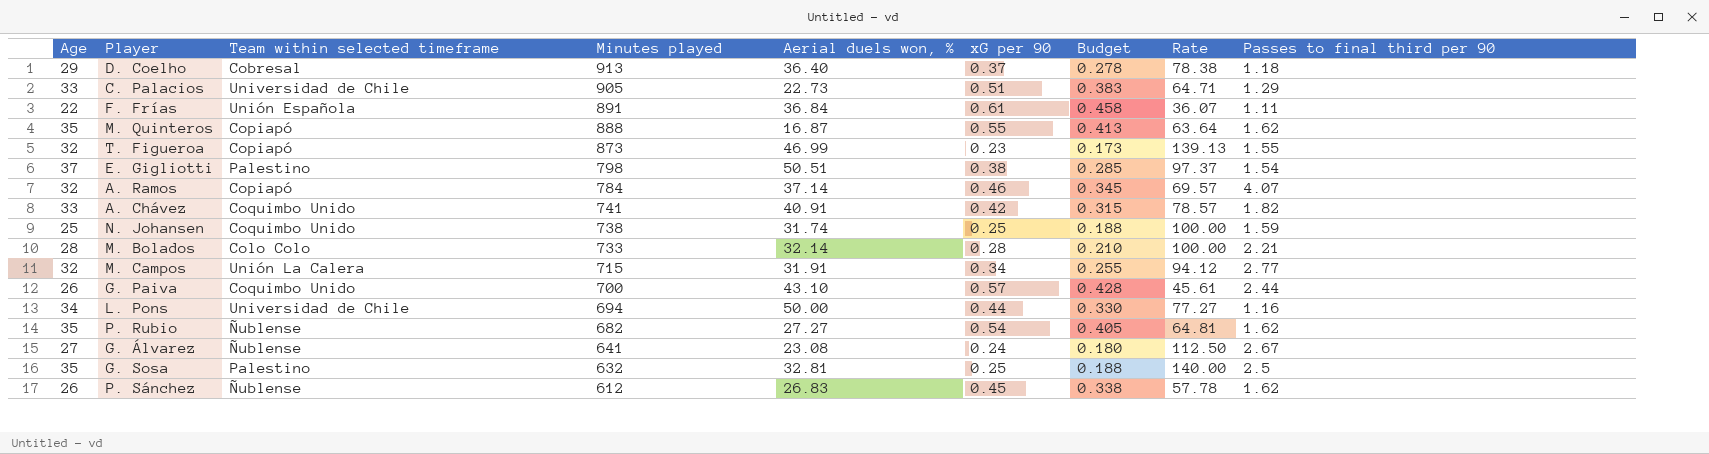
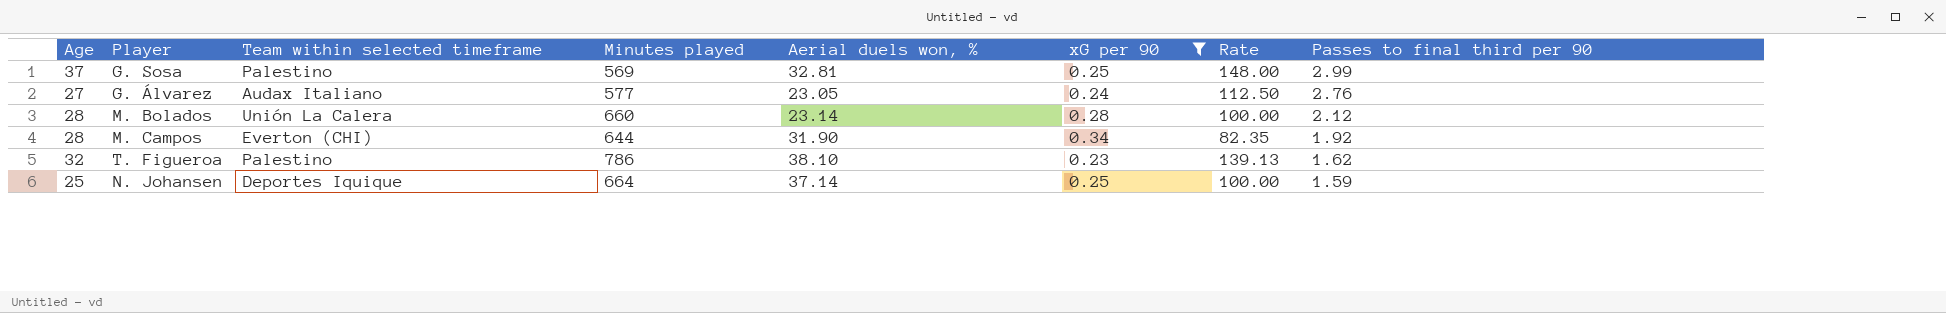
filter: none -> xG per 90 <= 0.34
row order: Minutes played descending -> Passes to final third per 90 descending
column Budget | formula: [xG per 90] * 0.75 -> none
G. Sosa | Age: 35 -> 37
G. Sosa | Minutes played: 632 -> 569
G. Sosa | Rate: 140.00 -> 148.00
G. Sosa | Passes to final third per 90: 2.5 -> 2.99
G. Álvarez | Team within selected timeframe: Ñublense -> Audax Italiano
G. Álvarez | Minutes played: 641 -> 577
G. Álvarez | Aerial duels won, %: 23.08 -> 23.05
G. Álvarez | Passes to final third per 90: 2.67 -> 2.76
M. Bolados | Team within selected timeframe: Colo Colo -> Unión La Calera
M. Bolados | Minutes played: 733 -> 660
M. Bolados | Aerial duels won, %: 32.14 -> 23.14
M. Bolados | Passes to final third per 90: 2.21 -> 2.12
M. Campos | Age: 32 -> 28
M. Campos | Team within selected timeframe: Unión La Calera -> Everton (CHI)
M. Campos | Minutes played: 715 -> 644
M. Campos | Aerial duels won, %: 31.91 -> 31.90
M. Campos | Rate: 94.12 -> 82.35
M. Campos | Passes to final third per 90: 2.77 -> 1.92
T. Figueroa | Team within selected timeframe: Copiapó -> Palestino
T. Figueroa | Minutes played: 873 -> 786
T. Figueroa | Aerial duels won, %: 46.99 -> 38.10
T. Figueroa | Passes to final third per 90: 1.55 -> 1.62
N. Johansen | Team within selected timeframe: Coquimbo Unido -> Deportes Iquique
N. Johansen | Minutes played: 738 -> 664
N. Johansen | Aerial duels won, %: 31.74 -> 37.14

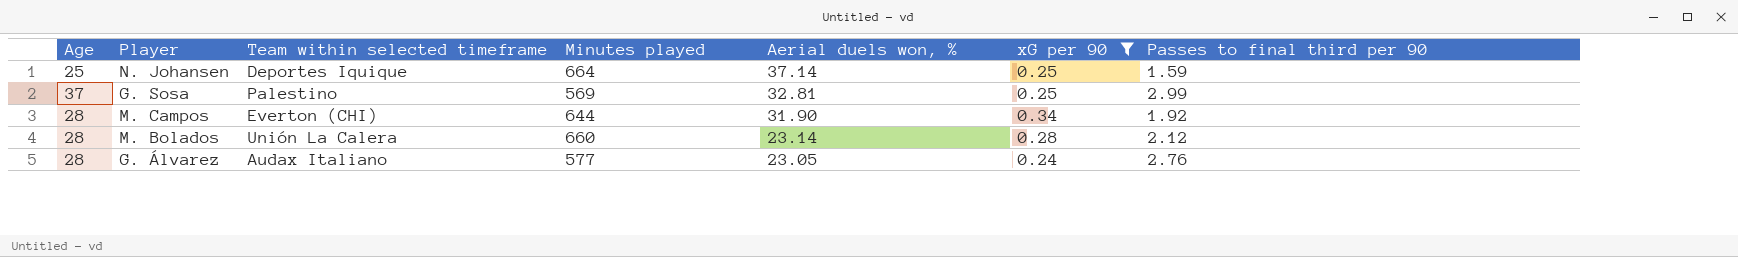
row order: Passes to final third per 90 descending -> Aerial duels won, % descending
column Rate | formula: [Age] / [xG per 90] -> none
row T. Figueroa: 32 | Palestino | 786 | 38.10 | 0.23 | 139.13 | 1.62 -> none
G. Álvarez | Age: 27 -> 28

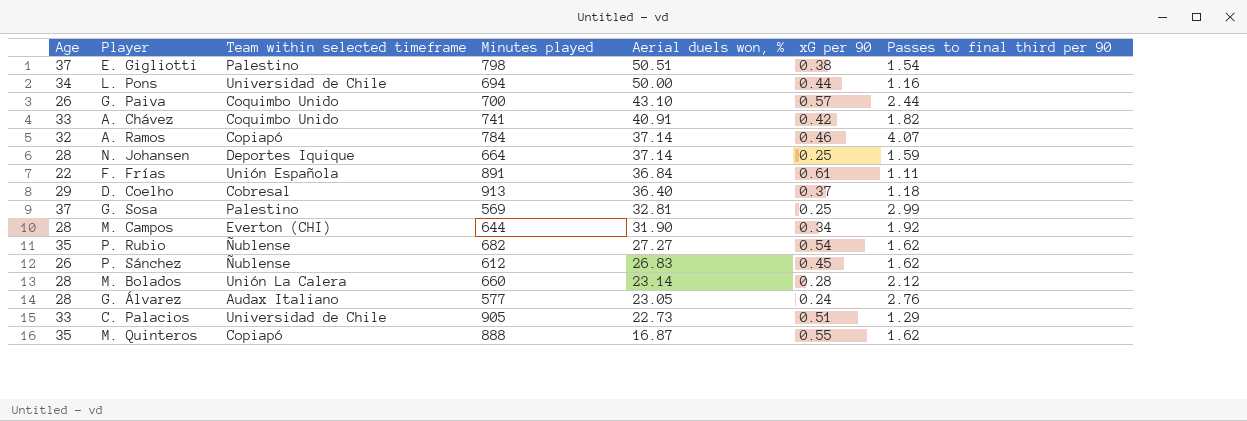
filter: xG per 90 <= 0.34 -> none
N. Johansen | Age: 25 -> 28

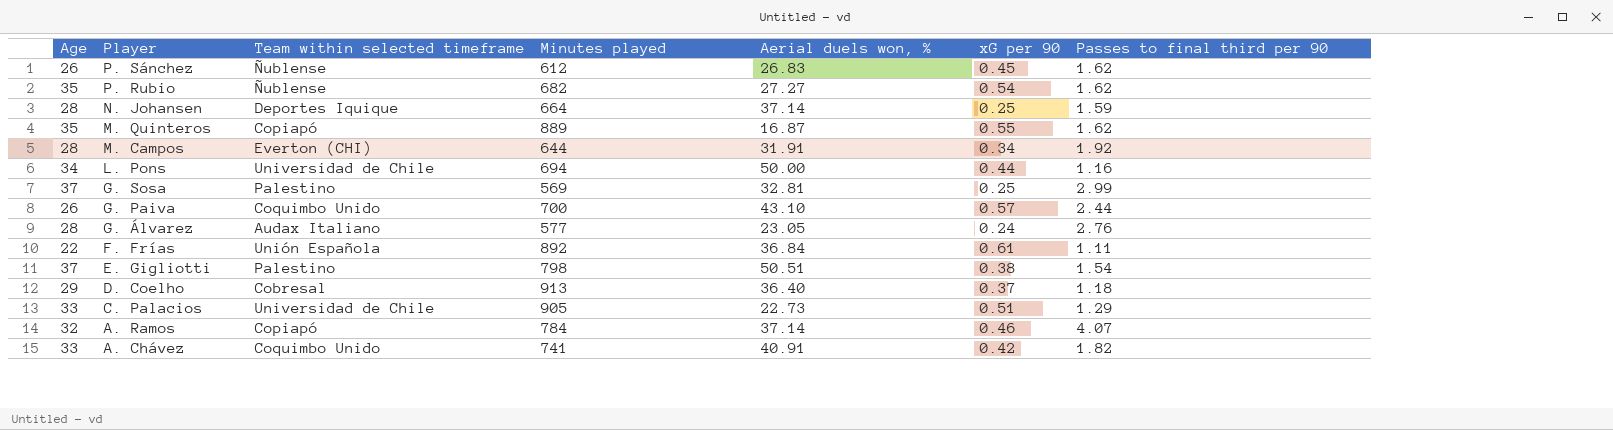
row order: Aerial duels won, % descending -> Player descending
row M. Bolados: 28 | Unión La Calera | 660 | 23.14 | 0.28 | 2.12 -> none
M. Quinteros | Minutes played: 888 -> 889
M. Campos | Aerial duels won, %: 31.90 -> 31.91
F. Frías | Minutes played: 891 -> 892

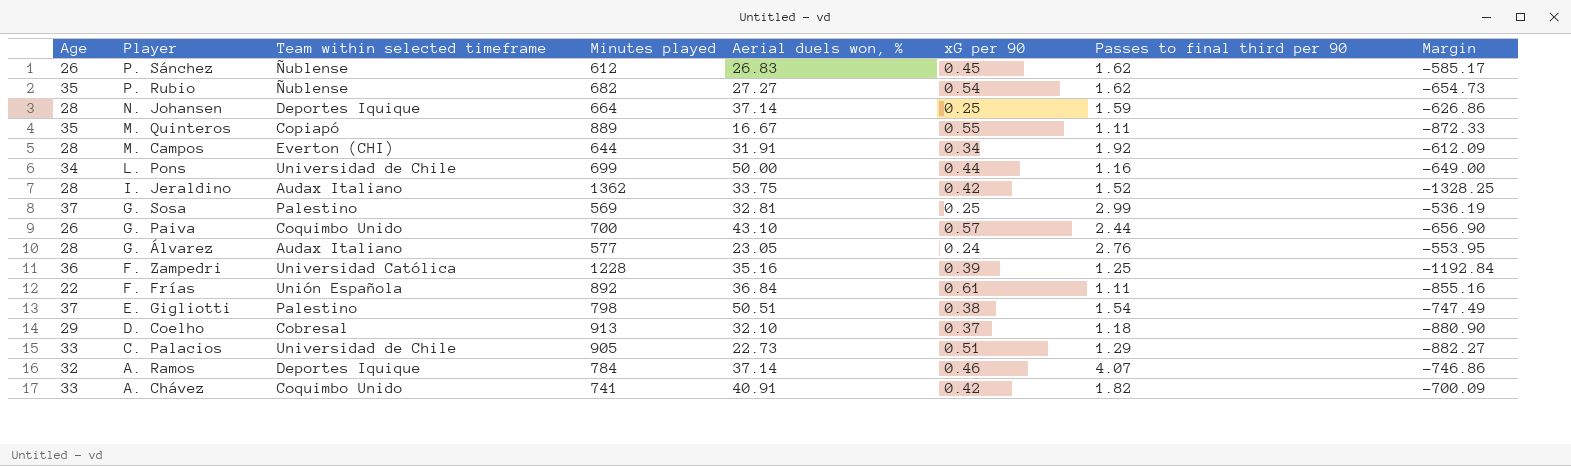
column Margin | formula: none -> [Aerial duels won, %] - [Minutes played]
M. Quinteros | Aerial duels won, %: 16.87 -> 16.67
M. Quinteros | Passes to final third per 90: 1.62 -> 1.11
L. Pons | Minutes played: 694 -> 699
row I. Jeraldino: none -> 28 | Audax Italiano | 1362 | 33.75 | 0.42 | 1.52 | -1328.25
row F. Zampedri: none -> 36 | Universidad Católica | 1228 | 35.16 | 0.39 | 1.25 | -1192.84
D. Coelho | Aerial duels won, %: 36.40 -> 32.10
A. Ramos | Team within selected timeframe: Copiapó -> Deportes Iquique

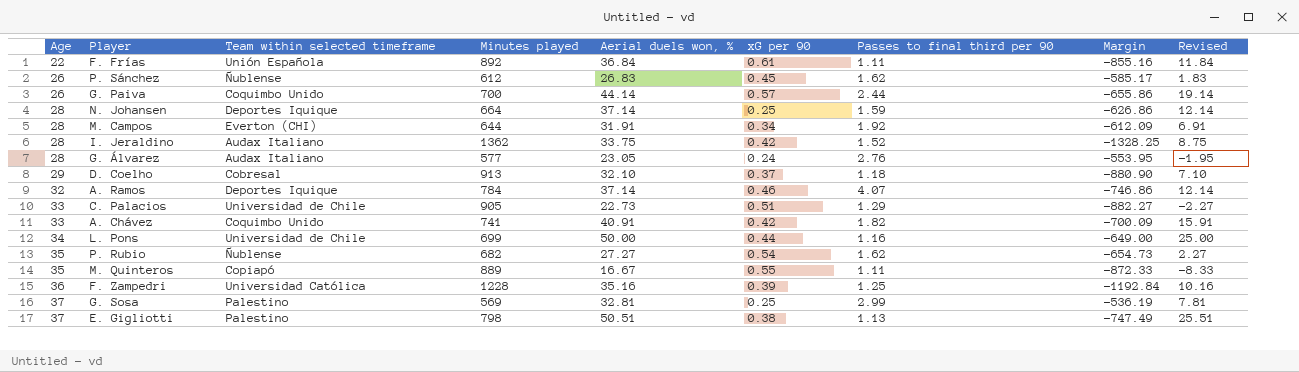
row order: Player descending -> Age ascending
column Revised | formula: none -> [Aerial duels won, %] - 25
G. Paiva | Aerial duels won, %: 43.10 -> 44.14
G. Paiva | Margin: -656.90 -> -655.86
E. Gigliotti | Passes to final third per 90: 1.54 -> 1.13

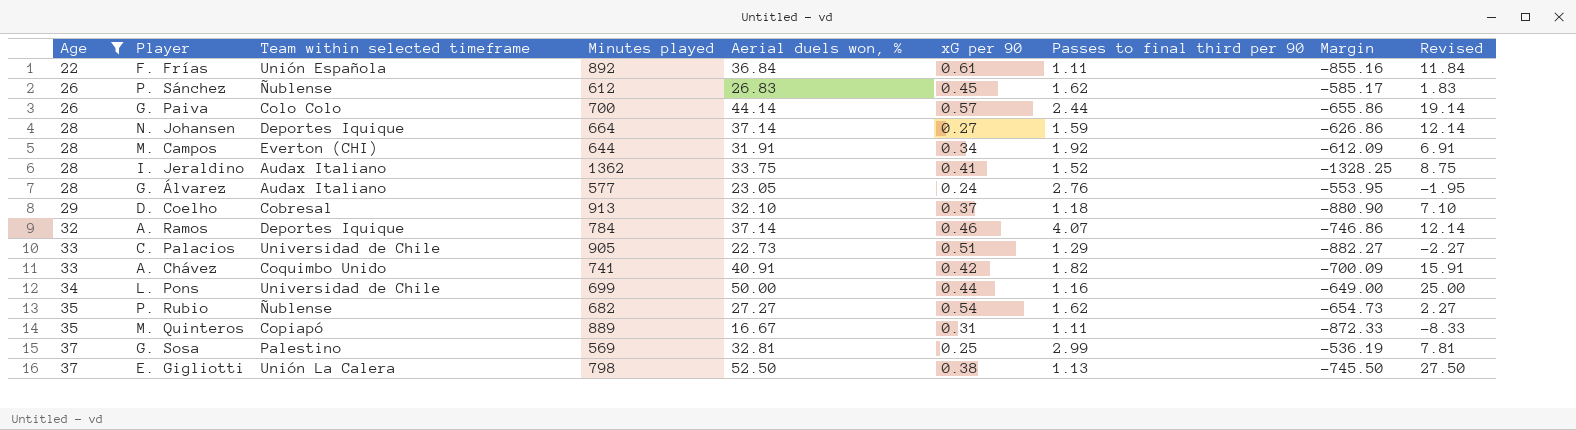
filter: none -> Age != 36
G. Paiva | Team within selected timeframe: Coquimbo Unido -> Colo Colo
N. Johansen | xG per 90: 0.25 -> 0.27
I. Jeraldino | xG per 90: 0.42 -> 0.41
M. Quinteros | xG per 90: 0.55 -> 0.31
E. Gigliotti | Team within selected timeframe: Palestino -> Unión La Calera
E. Gigliotti | Aerial duels won, %: 50.51 -> 52.50
E. Gigliotti | Margin: -747.49 -> -745.50
E. Gigliotti | Revised: 25.51 -> 27.50

